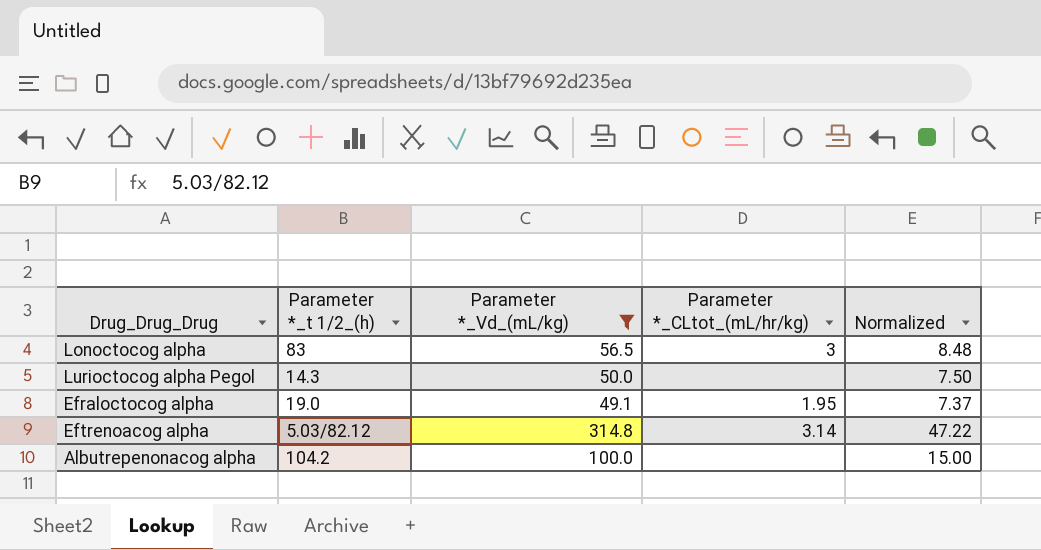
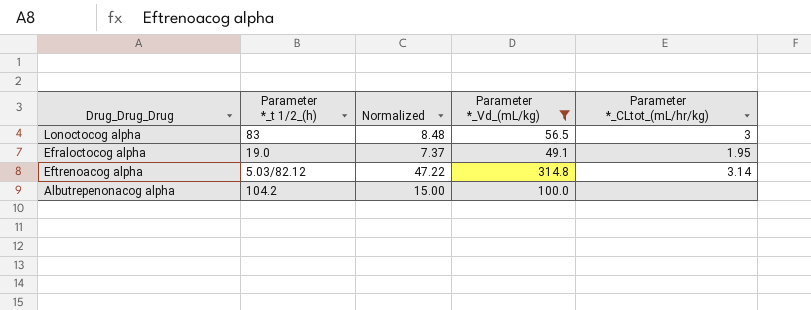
column Normalized | position: 5 -> 3
row Lurioctocog alpha Pegol: 14.3 | 50.0 | none | 7.50 -> none

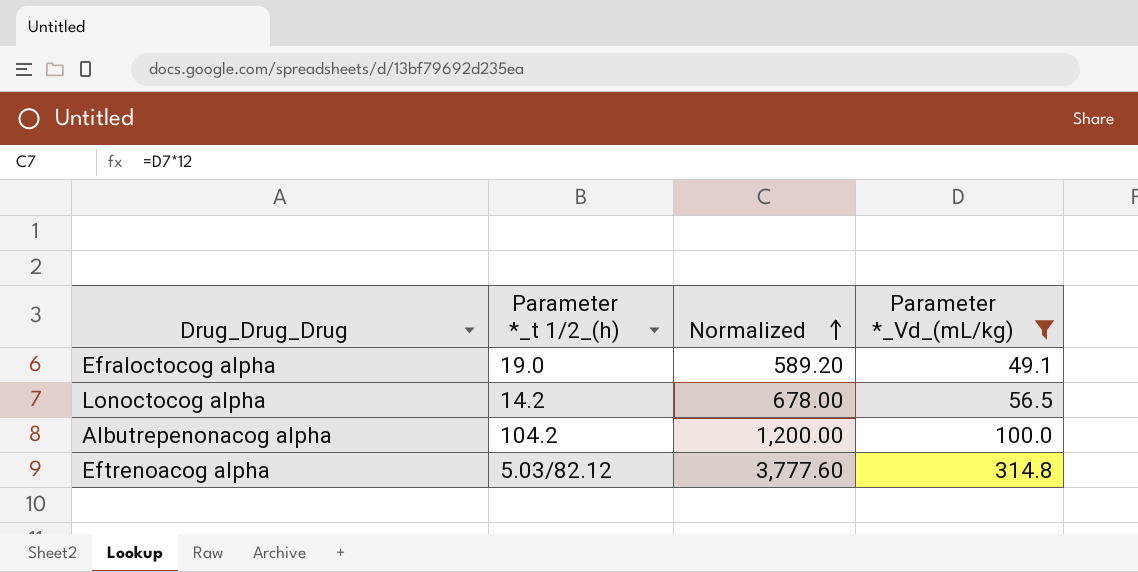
row order: none -> Normalized ascending
column Parameter *_CLtot_(mL/hr/kg) | position: 5 -> none
column Normalized | formula: [Parameter *_Vd_(mL/kg)] * 0.15 -> [Parameter *_Vd_(mL/kg)] * 12
Lonoctocog alpha | Parameter *_t 1/2_(h): 83 -> 14.2

